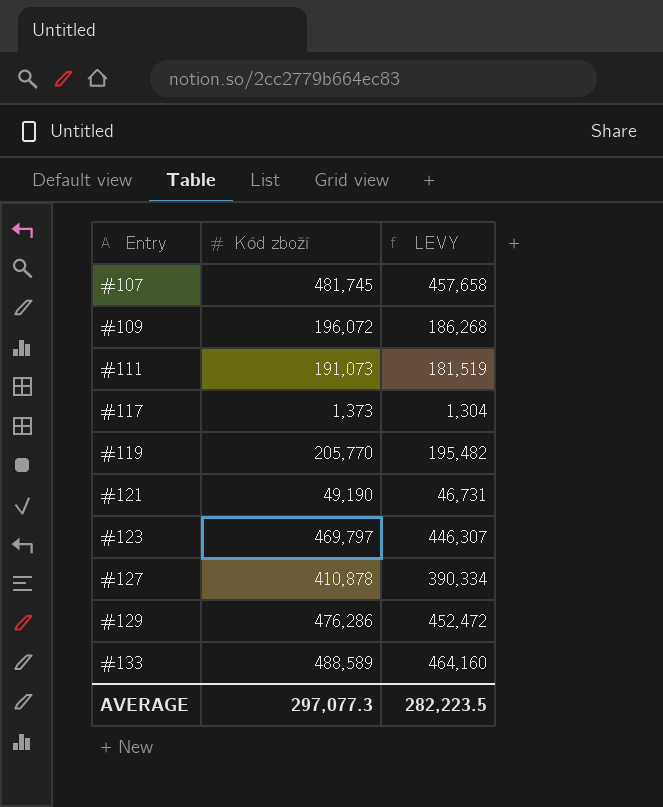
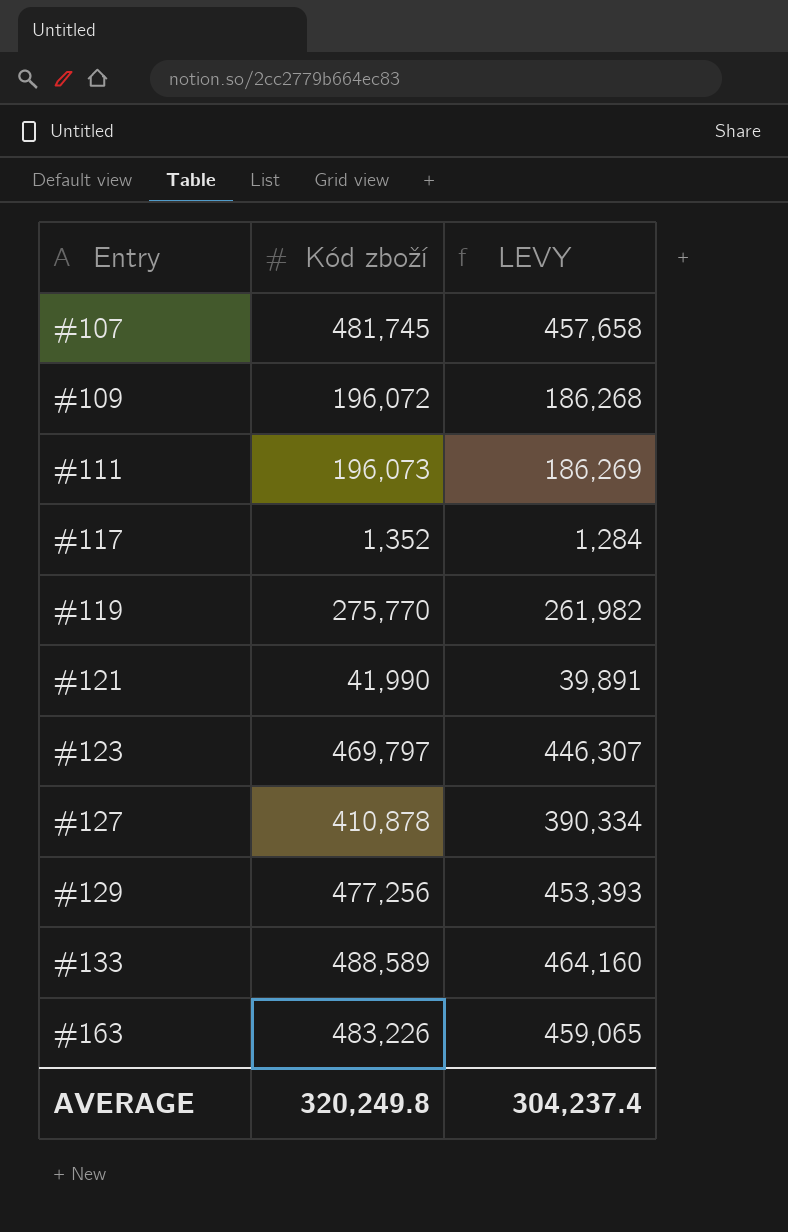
#111 | Kód zboží: 191,073 -> 196,073
#111 | LEVY: 181,519 -> 186,269
#117 | Kód zboží: 1,373 -> 1,352
#117 | LEVY: 1,304 -> 1,284
#119 | Kód zboží: 205,770 -> 275,770
#119 | LEVY: 195,482 -> 261,982
#121 | Kód zboží: 49,190 -> 41,990
#121 | LEVY: 46,731 -> 39,891
#129 | Kód zboží: 476,286 -> 477,256
#129 | LEVY: 452,472 -> 453,393
row #163: none -> 483,226 | 459,065
AVERAGE | Kód zboží: 297,077.3 -> 320,249.8
AVERAGE | LEVY: 282,223.5 -> 304,237.4

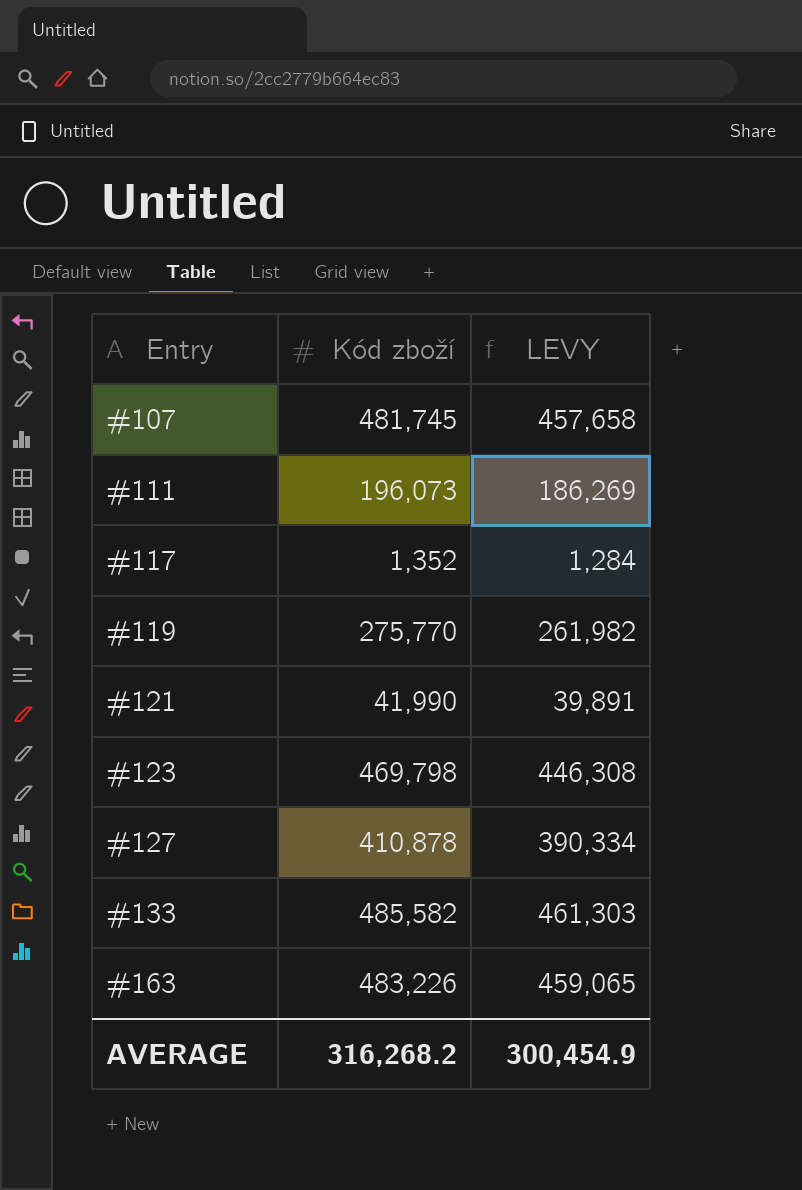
row #109: 196,072 | 186,268 -> none
row #129: 477,256 | 453,393 -> none
#123 | Kód zboží: 469,797 -> 469,798
#123 | LEVY: 446,307 -> 446,308
#133 | Kód zboží: 488,589 -> 485,582
#133 | LEVY: 464,160 -> 461,303
AVERAGE | Kód zboží: 320,249.8 -> 316,268.2
AVERAGE | LEVY: 304,237.4 -> 300,454.9

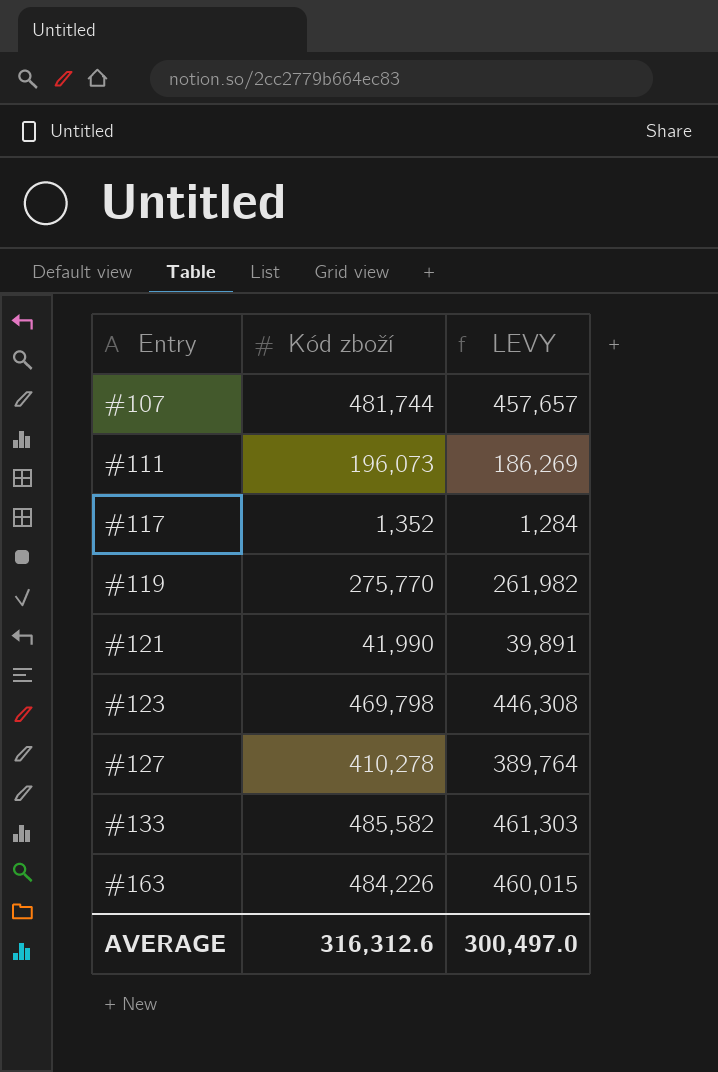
#107 | Kód zboží: 481,745 -> 481,744
#107 | LEVY: 457,658 -> 457,657
#127 | Kód zboží: 410,878 -> 410,278
#127 | LEVY: 390,334 -> 389,764
#163 | Kód zboží: 483,226 -> 484,226
#163 | LEVY: 459,065 -> 460,015
AVERAGE | Kód zboží: 316,268.2 -> 316,312.6
AVERAGE | LEVY: 300,454.9 -> 300,497.0

